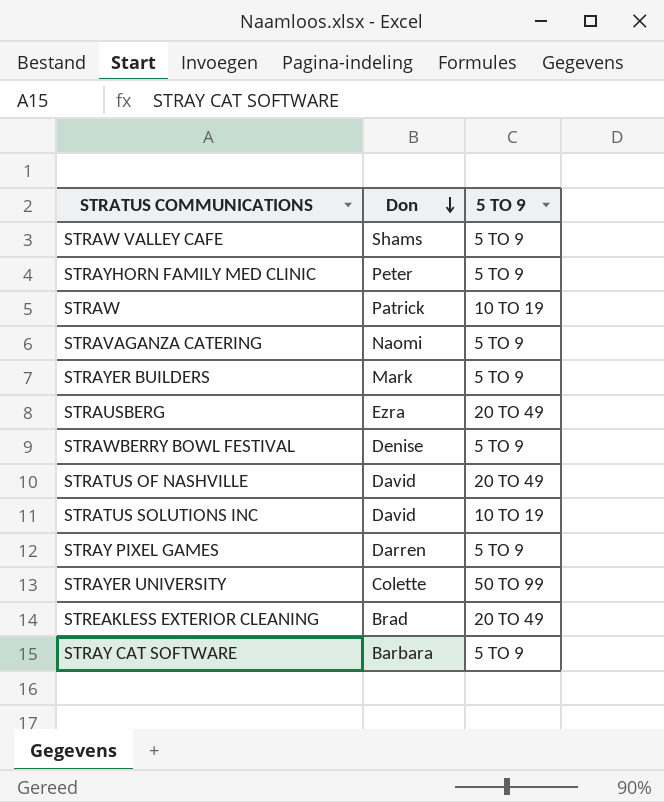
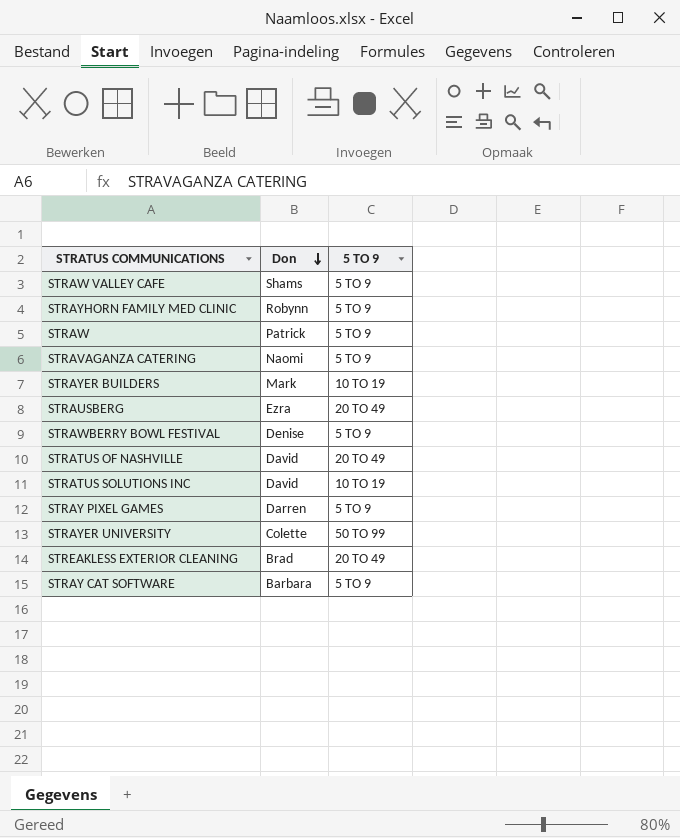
STRAYHORN FAMILY MED CLINIC | Don: Peter -> Robynn
STRAW | 5 TO 9: 10 TO 19 -> 5 TO 9
STRAYER BUILDERS | 5 TO 9: 5 TO 9 -> 10 TO 19

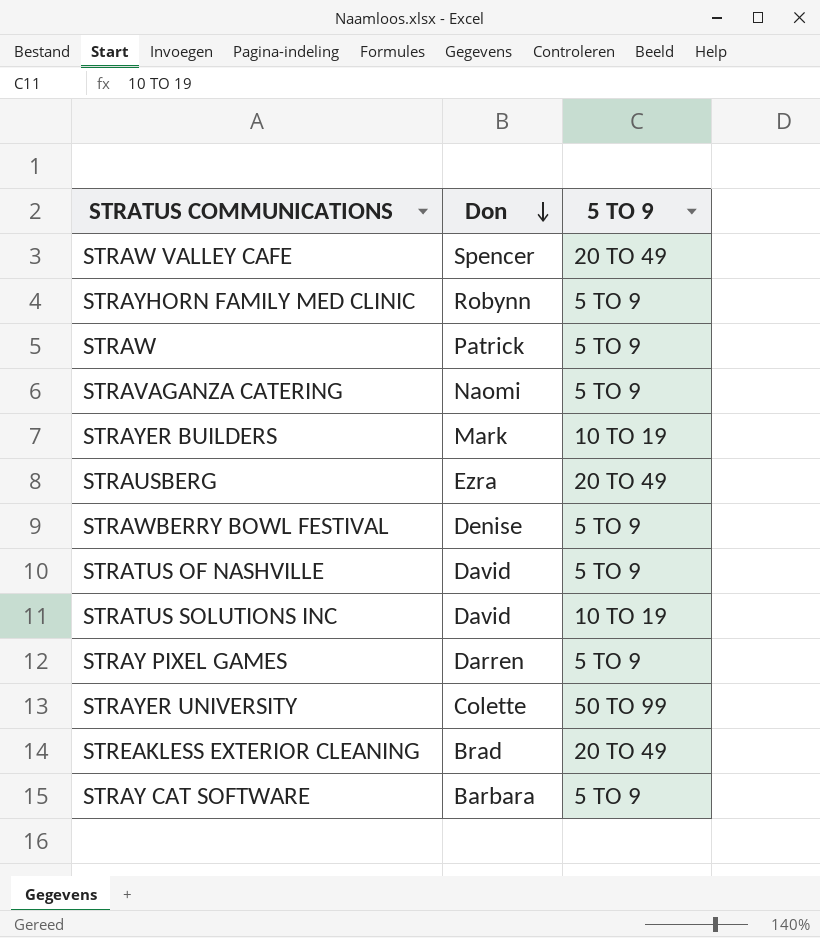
STRAW VALLEY CAFE | Don: Shams -> Spencer
STRAW VALLEY CAFE | 5 TO 9: 5 TO 9 -> 20 TO 49
STRATUS OF NASHVILLE | 5 TO 9: 20 TO 49 -> 5 TO 9

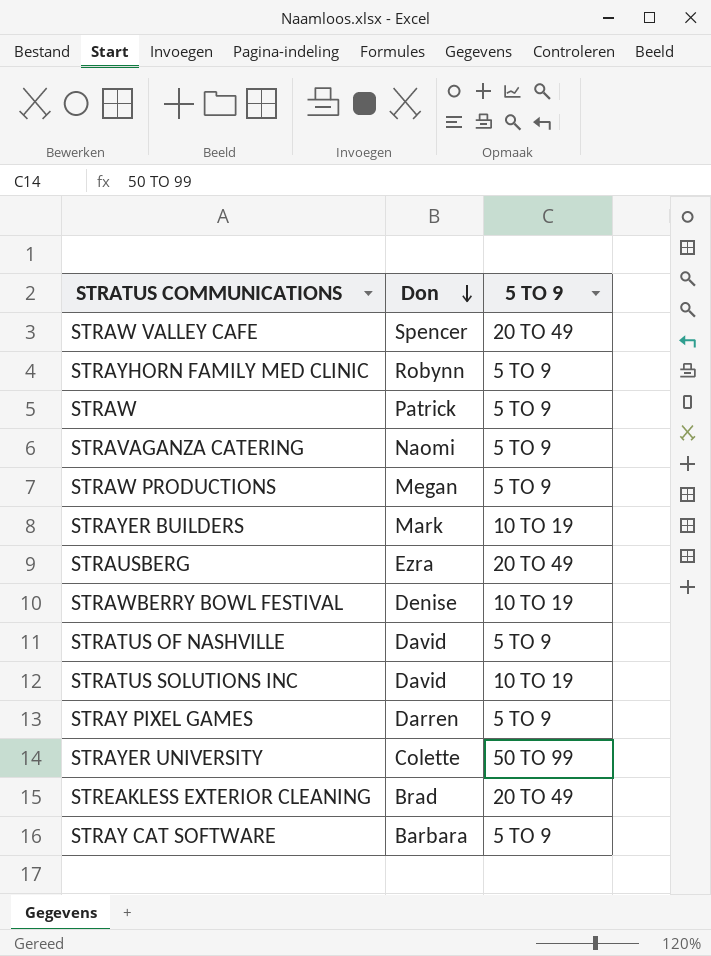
row STRAW PRODUCTIONS: none -> Megan | 5 TO 9
STRAWBERRY BOWL FESTIVAL | 5 TO 9: 5 TO 9 -> 10 TO 19

